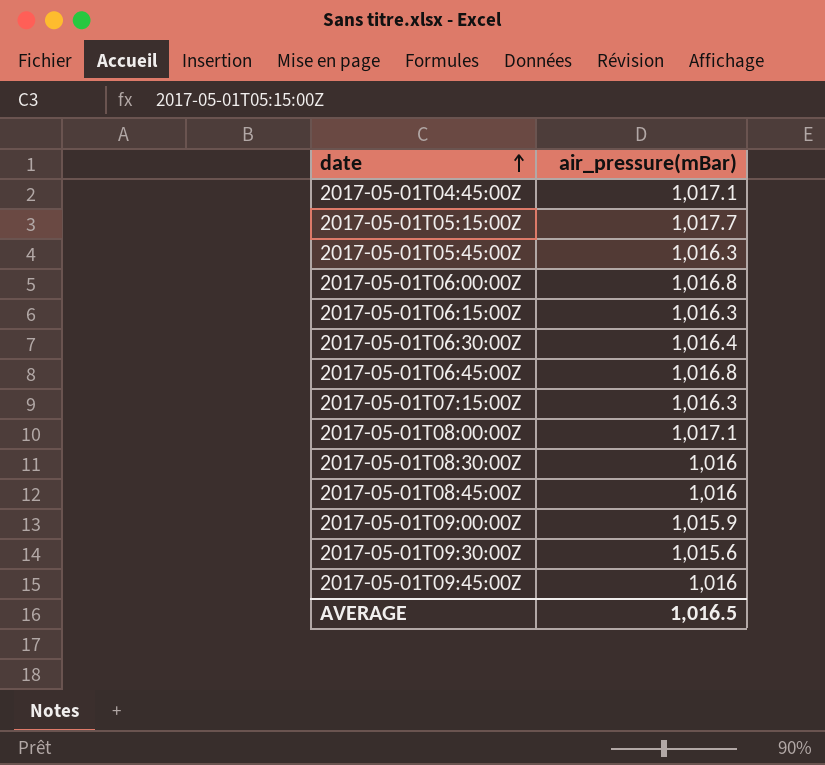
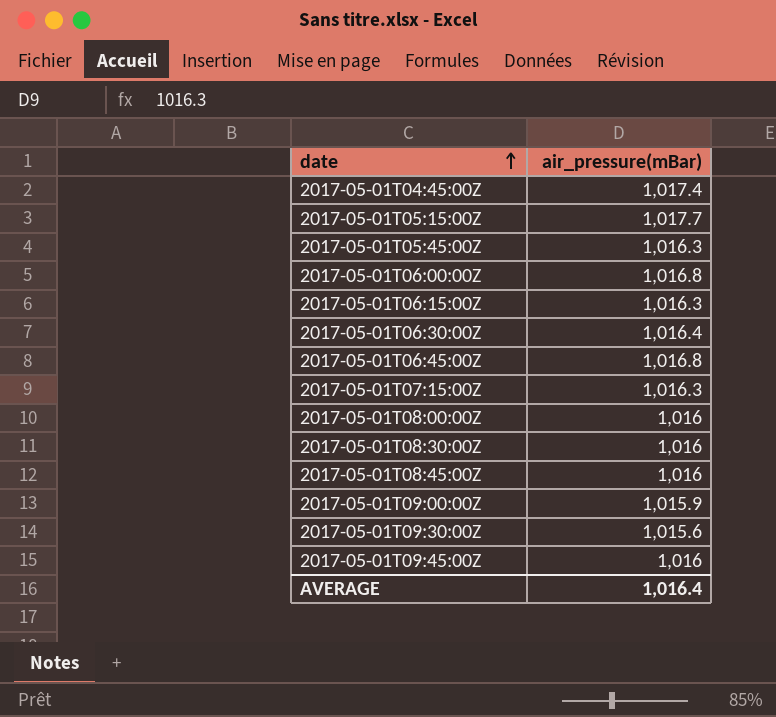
2017-05-01T04:45:00Z | air_pressure(mBar): 1,017.1 -> 1,017.4
2017-05-01T08:00:00Z | air_pressure(mBar): 1,017.1 -> 1,016
AVERAGE | air_pressure(mBar): 1,016.5 -> 1,016.4

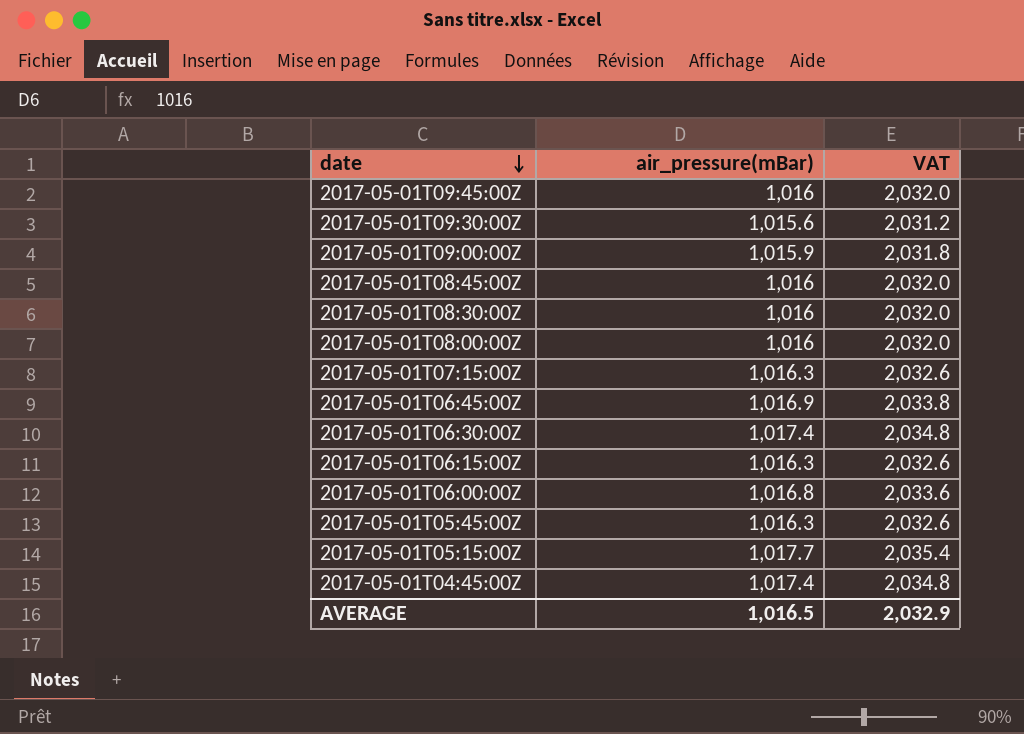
row order: date ascending -> date descending
column VAT | formula: none -> [air_pressure(mBar)] * 2
2017-05-01T06:45:00Z | air_pressure(mBar): 1,016.8 -> 1,016.9
2017-05-01T06:30:00Z | air_pressure(mBar): 1,016.4 -> 1,017.4
AVERAGE | air_pressure(mBar): 1,016.4 -> 1,016.5

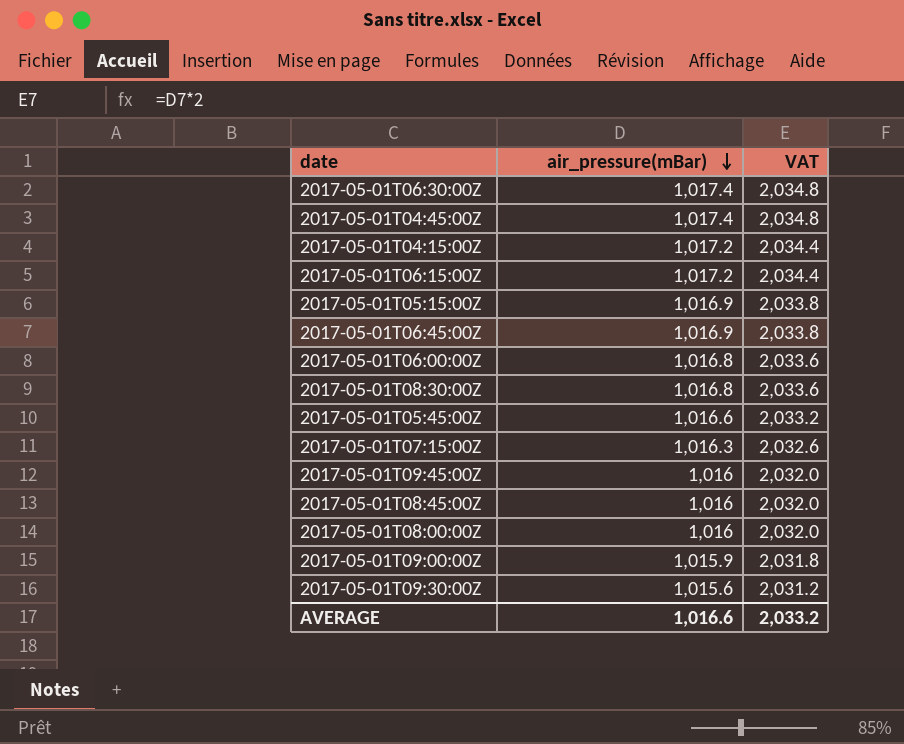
row order: date descending -> air_pressure(mBar) descending
row 2017-05-01T04:15:00Z: none -> 1,017.2 | 2,034.4
2017-05-01T06:15:00Z | air_pressure(mBar): 1,016.3 -> 1,017.2
2017-05-01T06:15:00Z | VAT: 2,032.6 -> 2,034.4
2017-05-01T05:15:00Z | air_pressure(mBar): 1,017.7 -> 1,016.9
2017-05-01T05:15:00Z | VAT: 2,035.4 -> 2,033.8
2017-05-01T08:30:00Z | air_pressure(mBar): 1,016 -> 1,016.8
2017-05-01T08:30:00Z | VAT: 2,032.0 -> 2,033.6
2017-05-01T05:45:00Z | air_pressure(mBar): 1,016.3 -> 1,016.6
2017-05-01T05:45:00Z | VAT: 2,032.6 -> 2,033.2
AVERAGE | air_pressure(mBar): 1,016.5 -> 1,016.6
AVERAGE | VAT: 2,032.9 -> 2,033.2

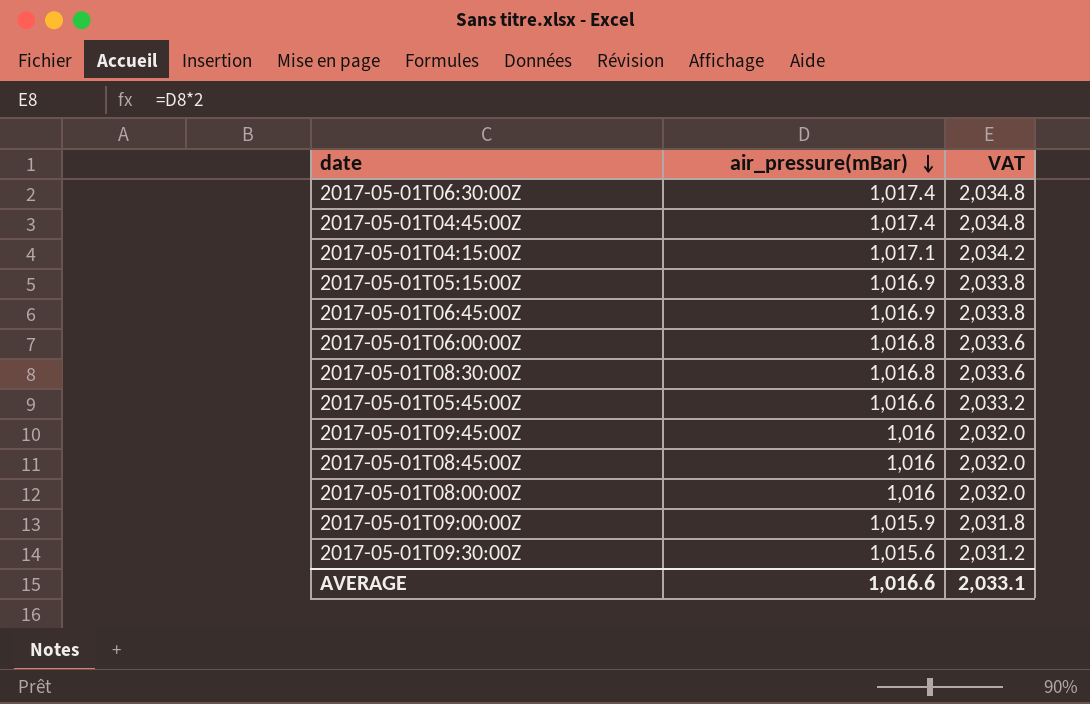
row 2017-05-01T06:15:00Z: 1,017.2 | 2,034.4 -> none
row 2017-05-01T07:15:00Z: 1,016.3 | 2,032.6 -> none
2017-05-01T04:15:00Z | air_pressure(mBar): 1,017.2 -> 1,017.1
2017-05-01T04:15:00Z | VAT: 2,034.4 -> 2,034.2
AVERAGE | VAT: 2,033.2 -> 2,033.1

